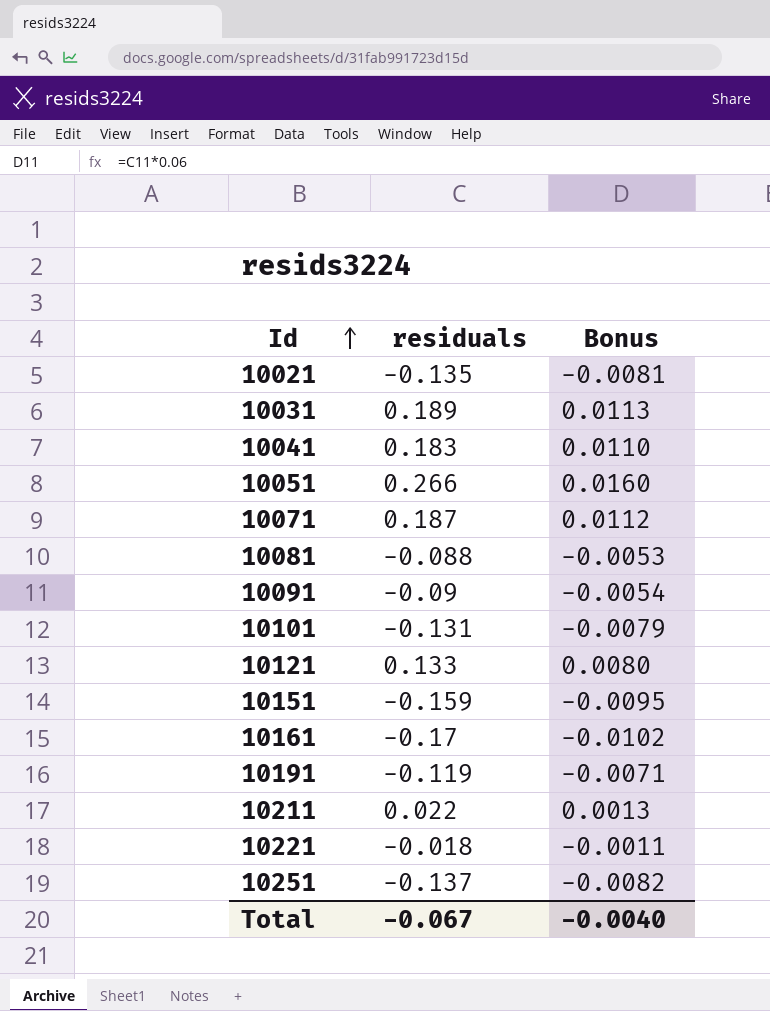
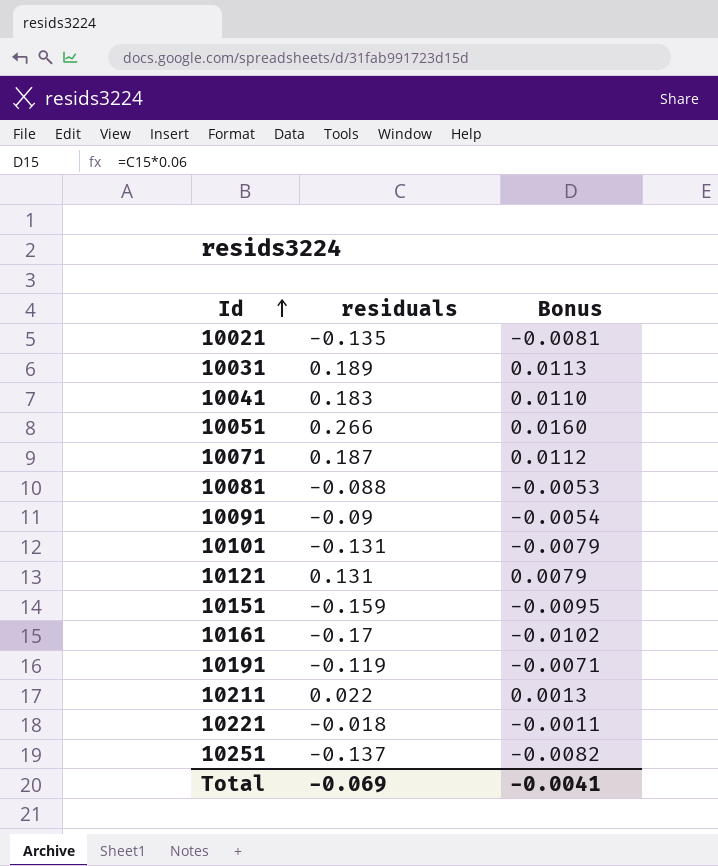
10121 | residuals: 0.133 -> 0.131
10121 | Bonus: 0.0080 -> 0.0079
Total | residuals: -0.067 -> -0.069
Total | Bonus: -0.0040 -> -0.0041

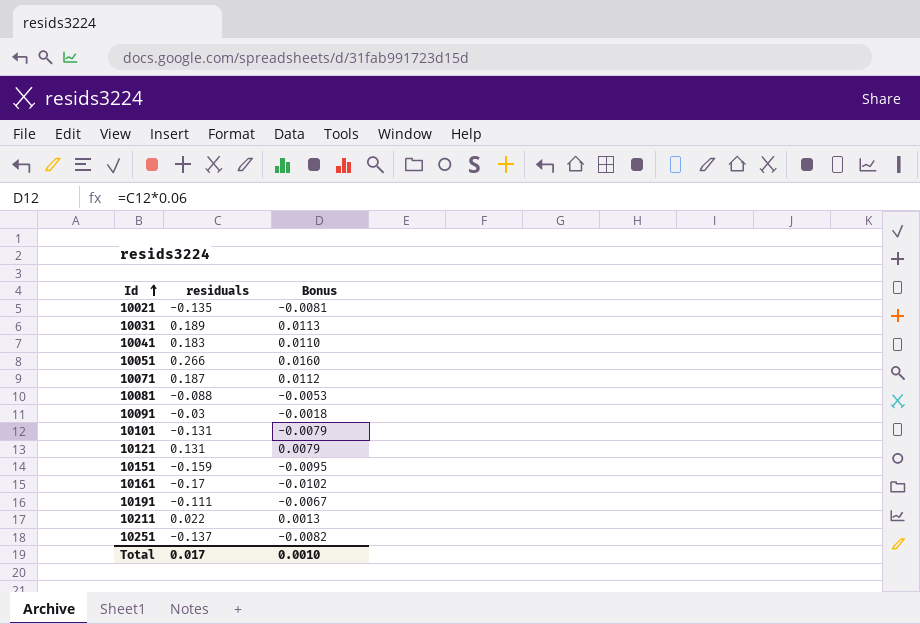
row 10221: -0.018 | -0.0011 -> none
10091 | residuals: -0.09 -> -0.03
10091 | Bonus: -0.0054 -> -0.0018
10191 | residuals: -0.119 -> -0.111
10191 | Bonus: -0.0071 -> -0.0067
Total | residuals: -0.069 -> 0.017
Total | Bonus: -0.0041 -> 0.0010

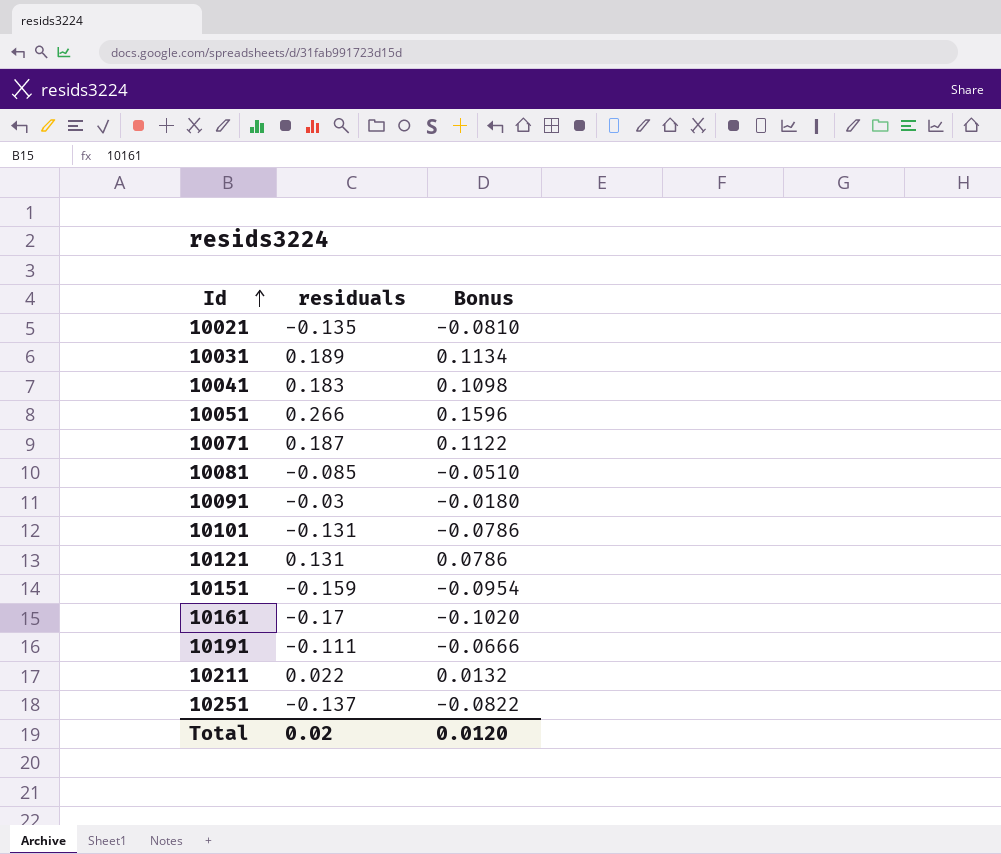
column Bonus | formula: [residuals] * 0.06 -> [residuals] * 0.6
10081 | residuals: -0.088 -> -0.085
Total | residuals: 0.017 -> 0.02
Total | Bonus: 0.0010 -> 0.0120

